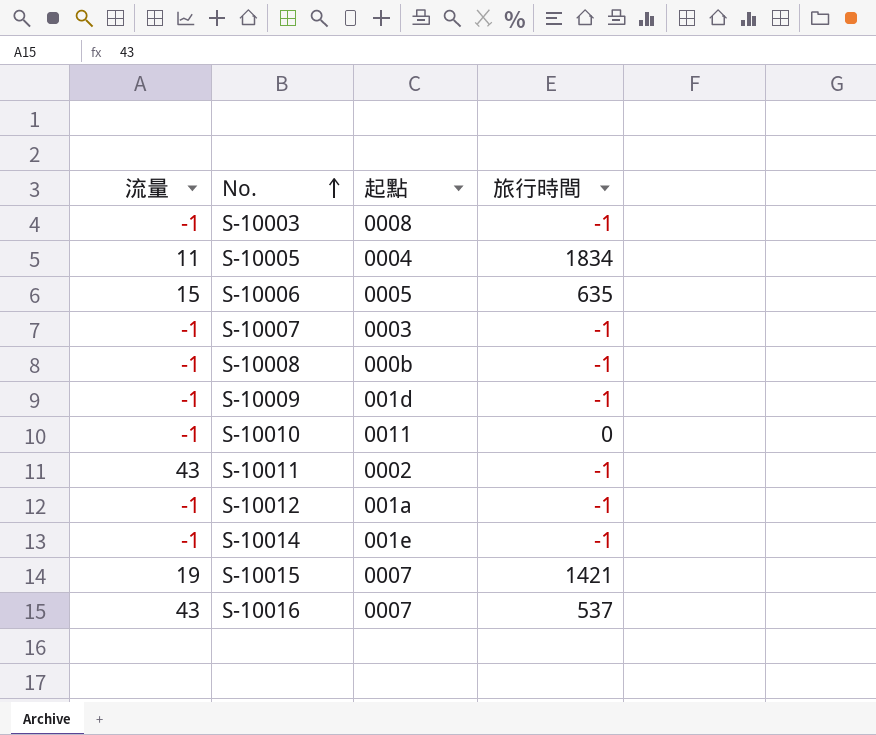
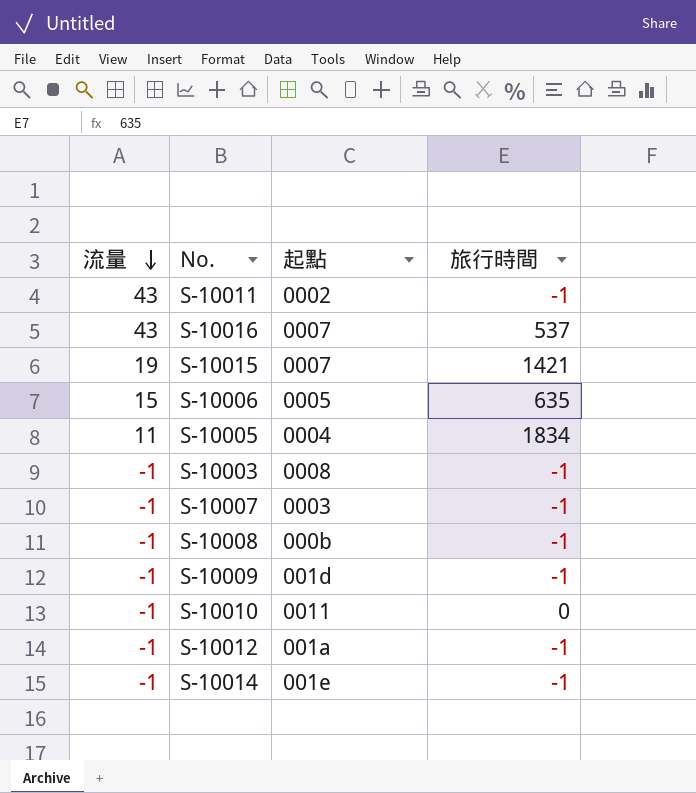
row order: No. ascending -> 流量 descending

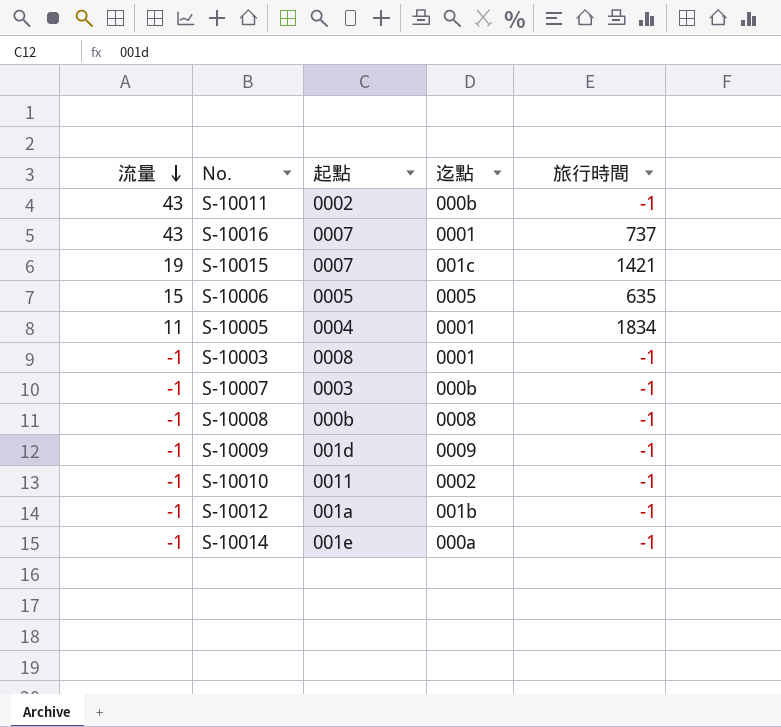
column 迄點 | position: none -> 4
S-10016 | 旅行時間: 537 -> 737
S-10010 | 旅行時間: 0 -> -1

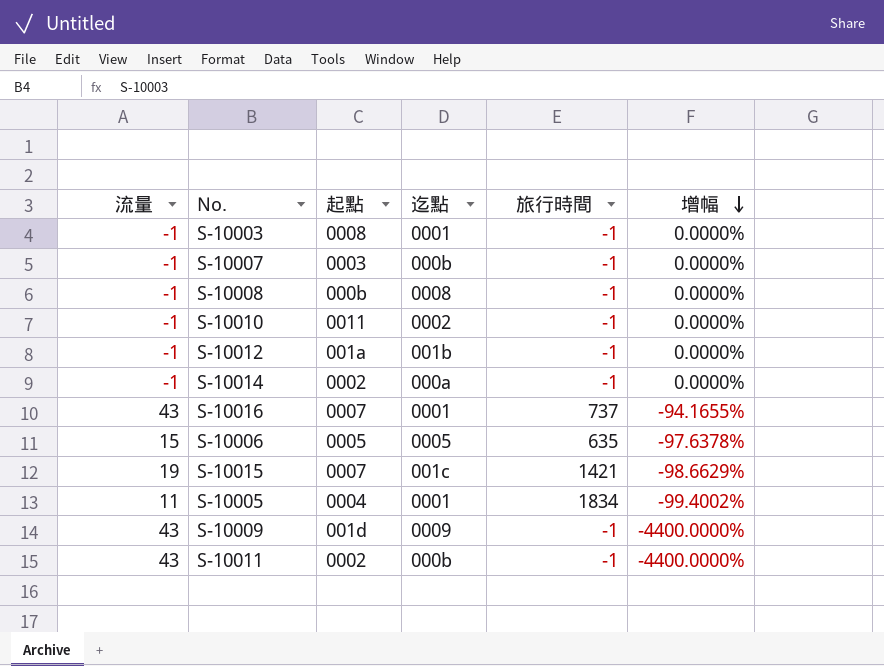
row order: 流量 descending -> 增幅 descending
column 增幅 | formula: none -> ([流量] - [旅行時間]) / [旅行時間]
S-10014 | 起點: 001e -> 0002
S-10009 | 流量: -1 -> 43

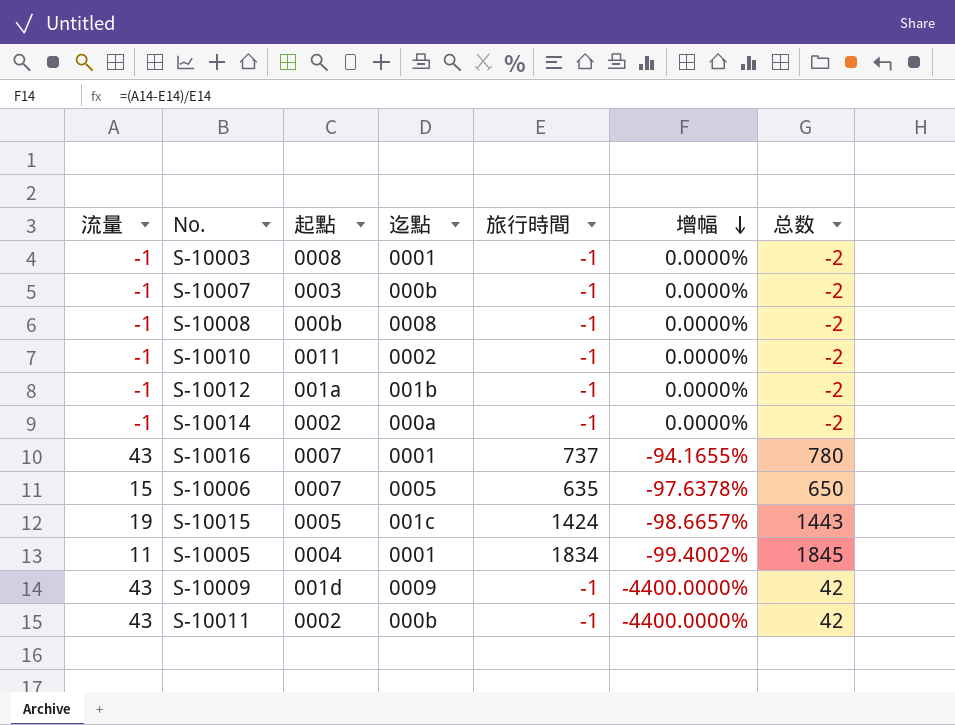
column 总数 | formula: none -> [流量] + [旅行時間]
S-10006 | 起點: 0005 -> 0007
S-10015 | 起點: 0007 -> 0005
S-10015 | 旅行時間: 1421 -> 1424
S-10015 | 增幅: -98.6629% -> -98.6657%

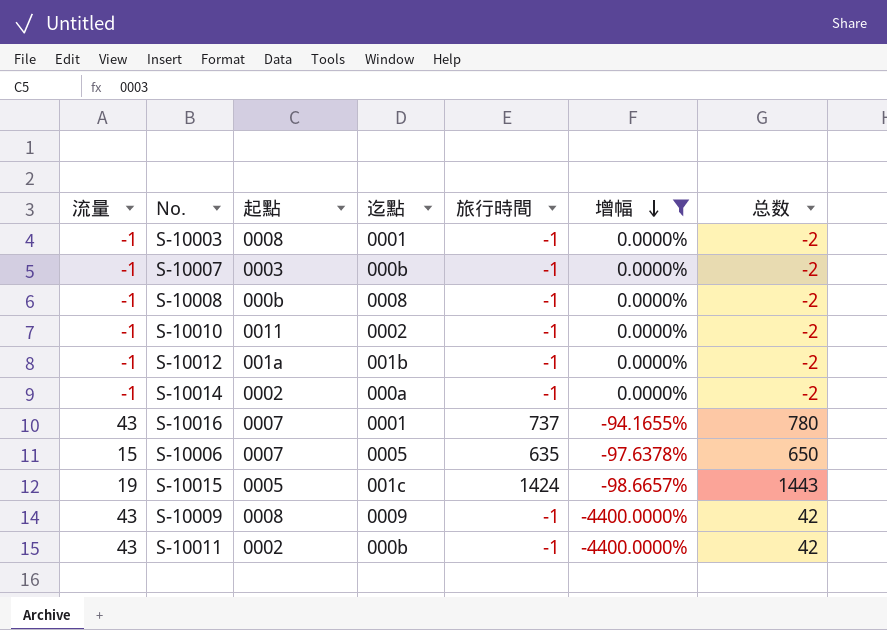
filter: none -> 增幅 != -99.4002%
S-10009 | 起點: 001d -> 0008

